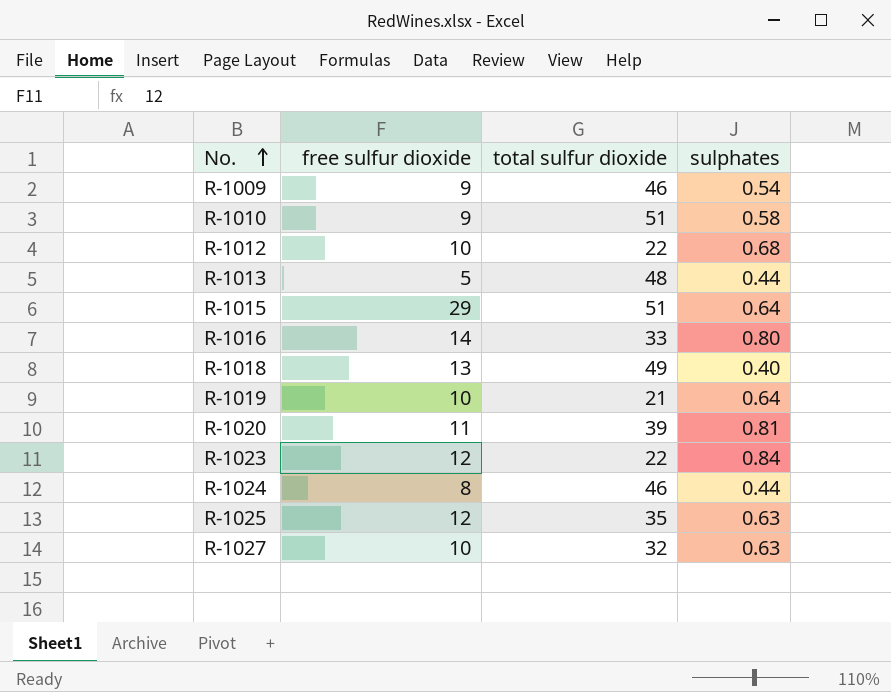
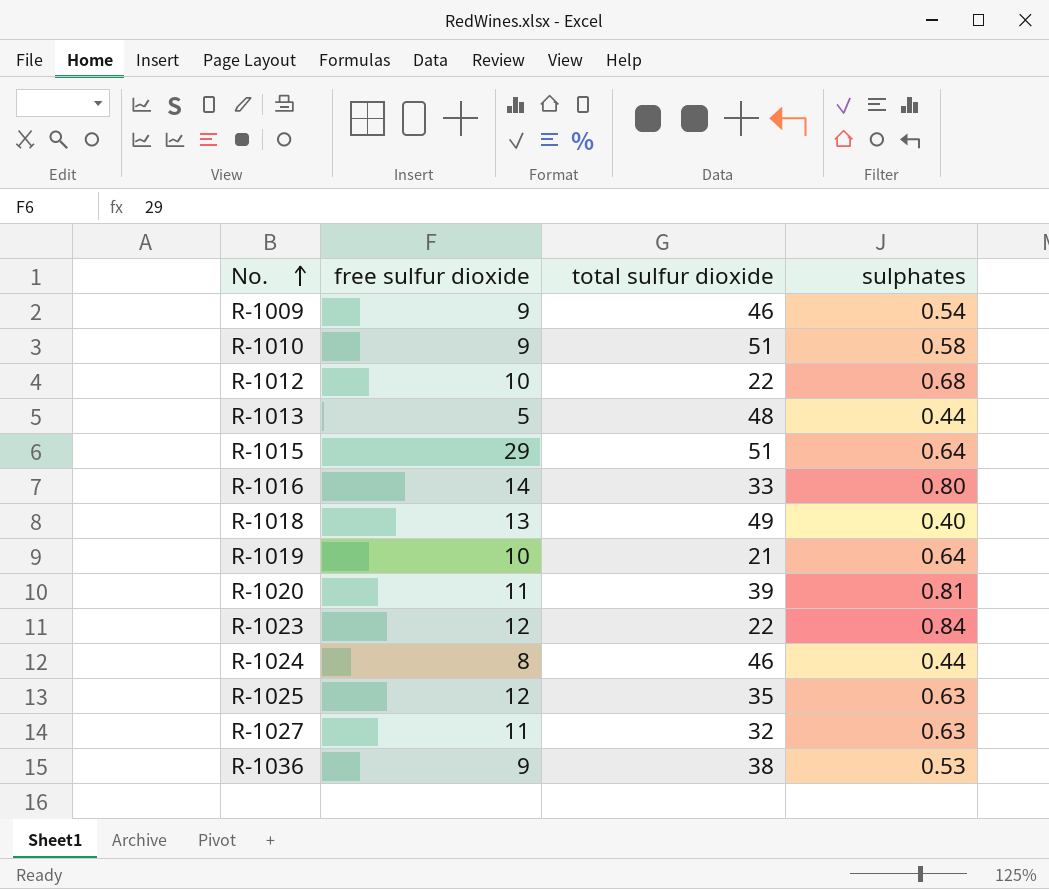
R-1027 | free sulfur dioxide: 10 -> 11
row R-1036: none -> 9 | 38 | 0.53

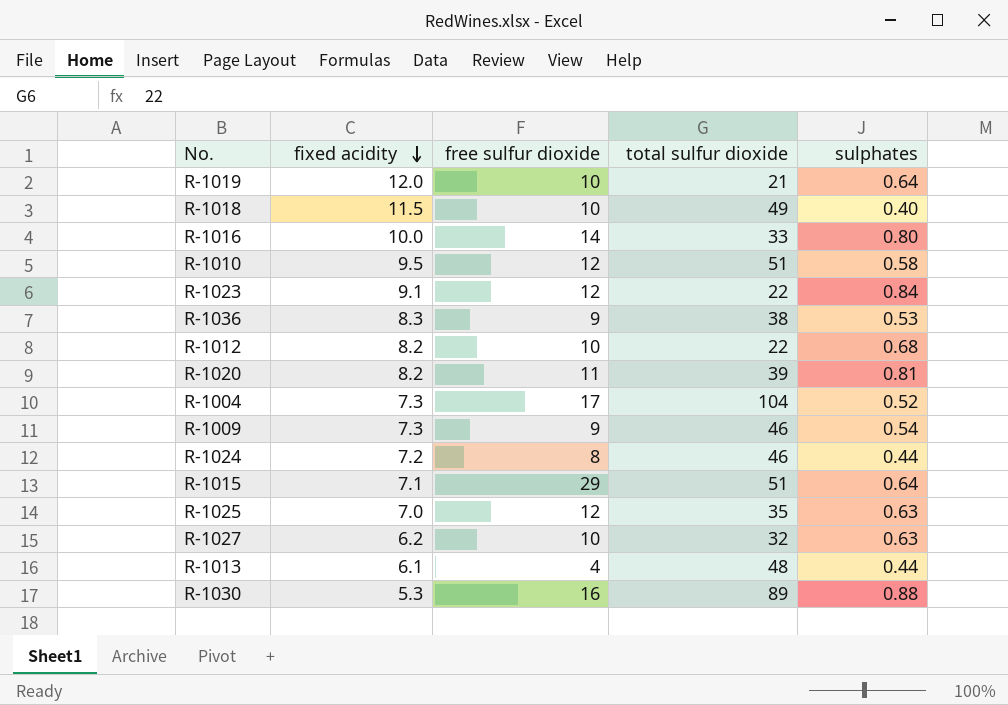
row order: No. ascending -> fixed acidity descending
column fixed acidity | position: none -> 2
R-1018 | free sulfur dioxide: 13 -> 10
R-1010 | free sulfur dioxide: 9 -> 12
row R-1004: none -> 7.3 | 17 | 104 | 0.52
R-1027 | free sulfur dioxide: 11 -> 10
R-1013 | free sulfur dioxide: 5 -> 4
row R-1030: none -> 5.3 | 16 | 89 | 0.88

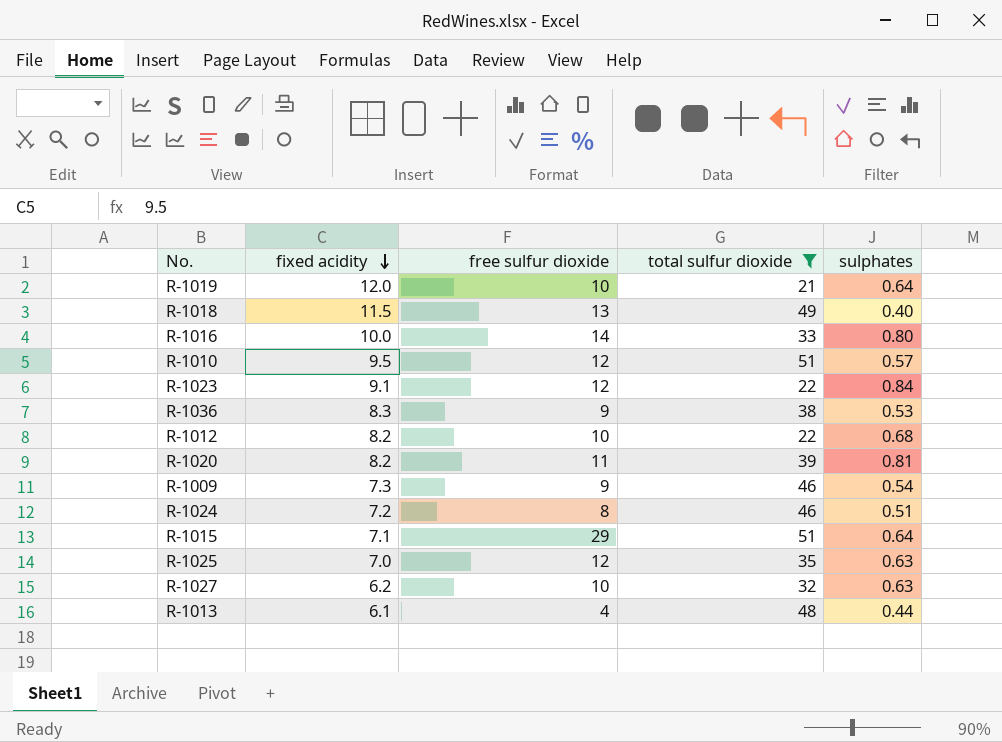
filter: none -> total sulfur dioxide <= 51
R-1018 | free sulfur dioxide: 10 -> 13
R-1010 | sulphates: 0.58 -> 0.57
R-1024 | sulphates: 0.44 -> 0.51

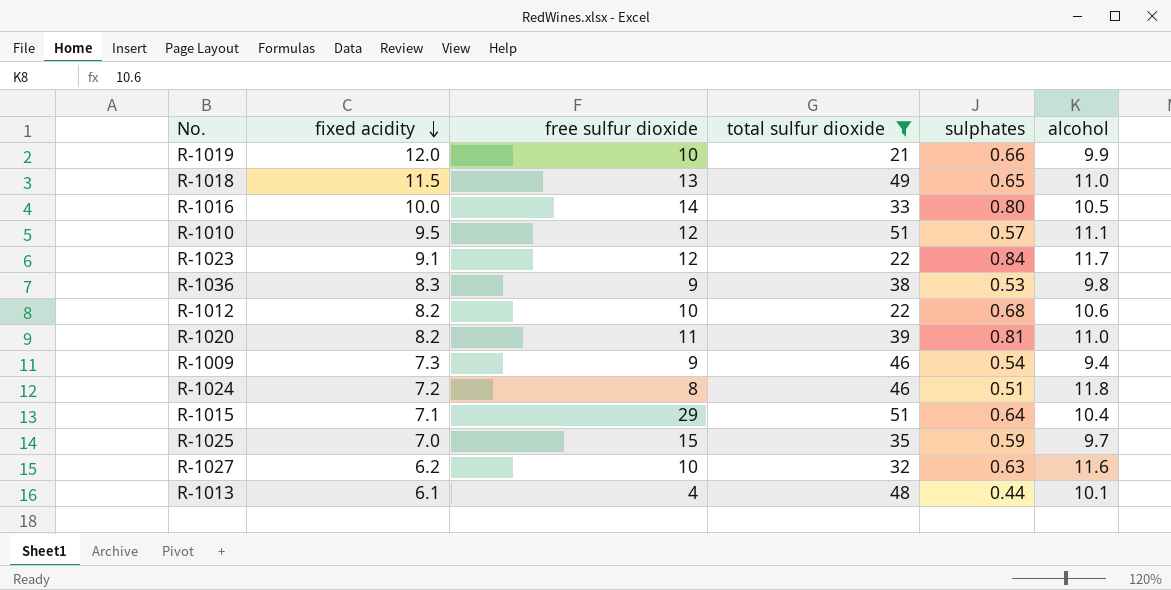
column alcohol | position: none -> 6
R-1019 | sulphates: 0.64 -> 0.66
R-1018 | sulphates: 0.40 -> 0.65
R-1025 | free sulfur dioxide: 12 -> 15
R-1025 | sulphates: 0.63 -> 0.59

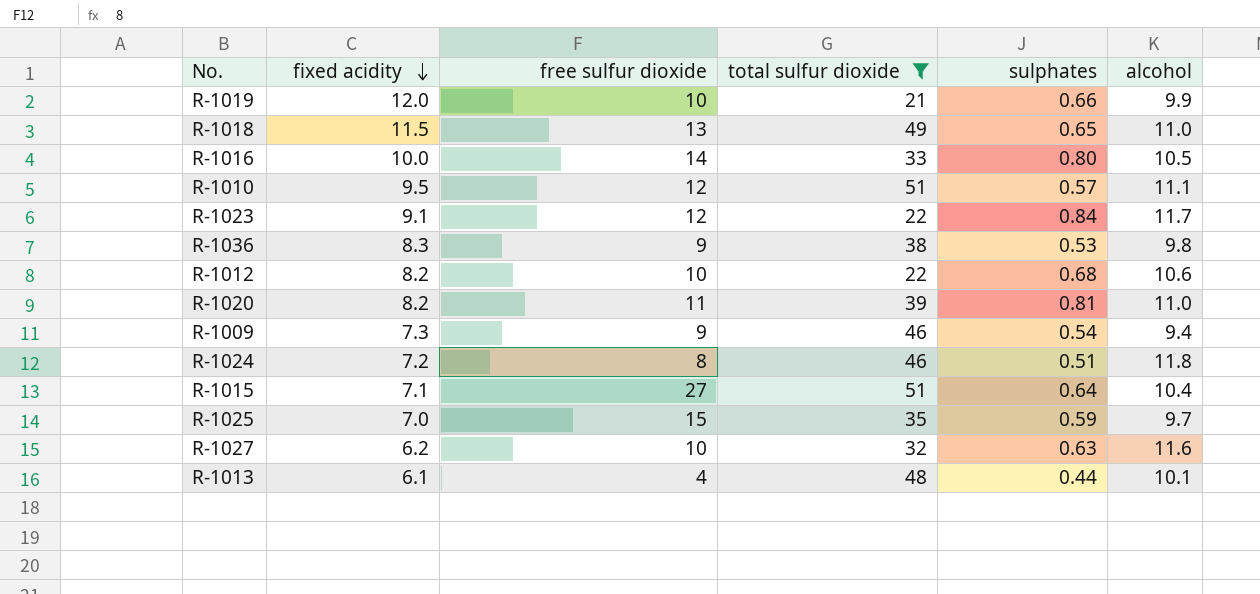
R-1015 | free sulfur dioxide: 29 -> 27

